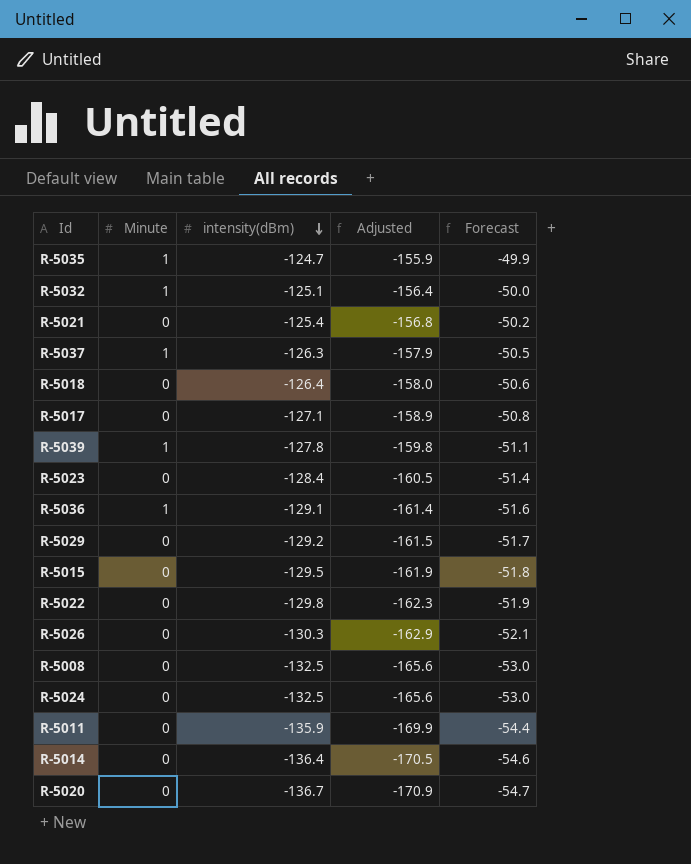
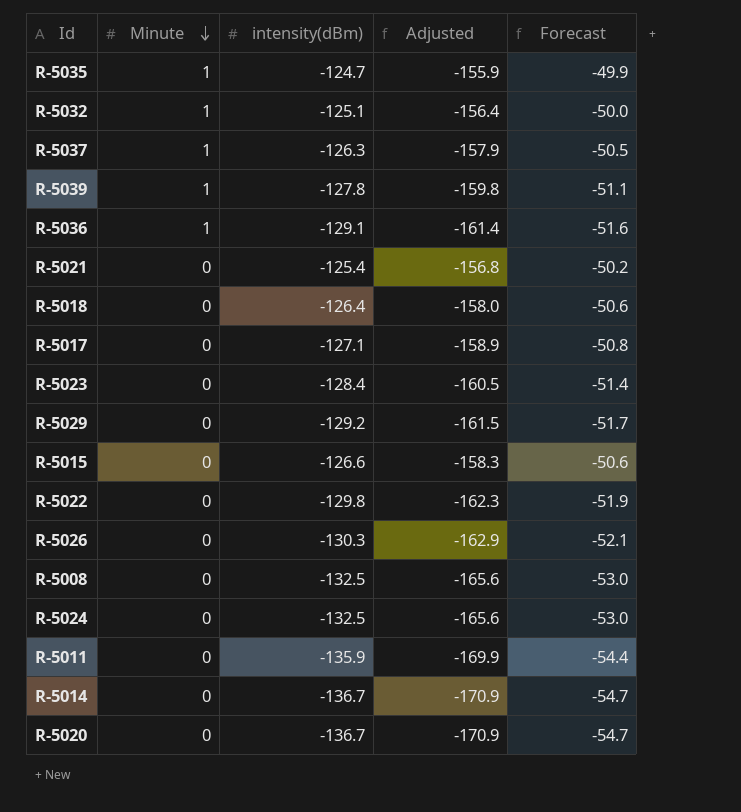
row order: intensity(dBm) descending -> Minute descending
R-5015 | intensity(dBm): -129.5 -> -126.6
R-5015 | Adjusted: -161.9 -> -158.3
R-5015 | Forecast: -51.8 -> -50.6
R-5014 | intensity(dBm): -136.4 -> -136.7
R-5014 | Adjusted: -170.5 -> -170.9
R-5014 | Forecast: -54.6 -> -54.7

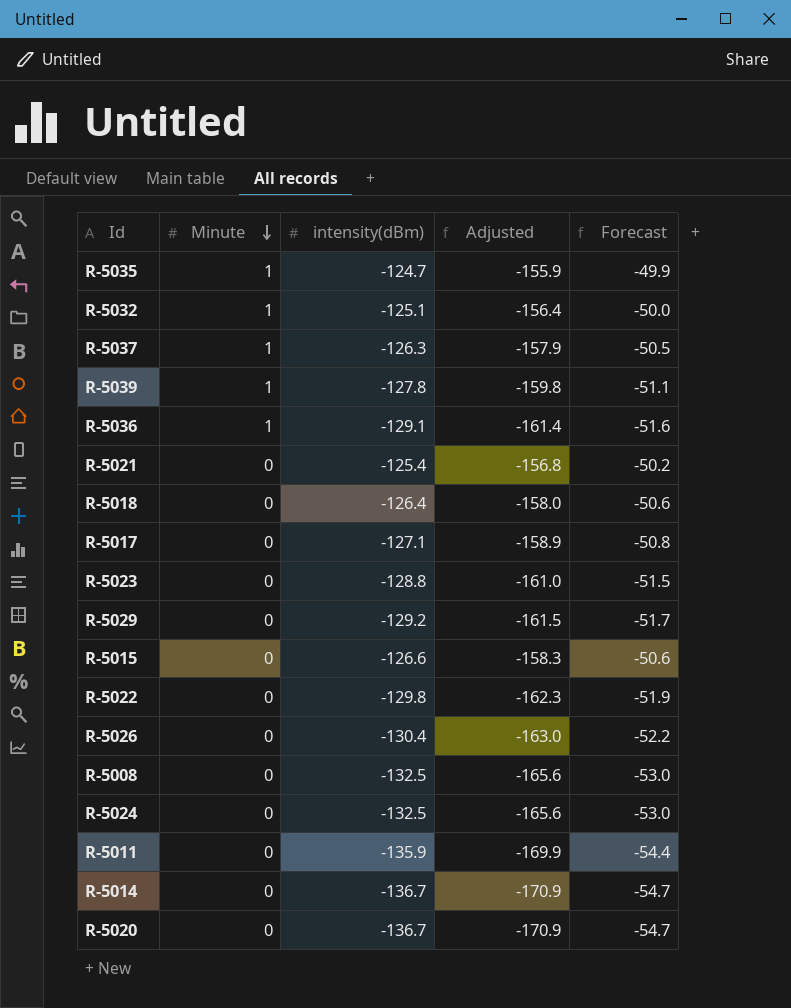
R-5023 | intensity(dBm): -128.4 -> -128.8
R-5023 | Adjusted: -160.5 -> -161.0
R-5023 | Forecast: -51.4 -> -51.5
R-5026 | intensity(dBm): -130.3 -> -130.4
R-5026 | Adjusted: -162.9 -> -163.0
R-5026 | Forecast: -52.1 -> -52.2

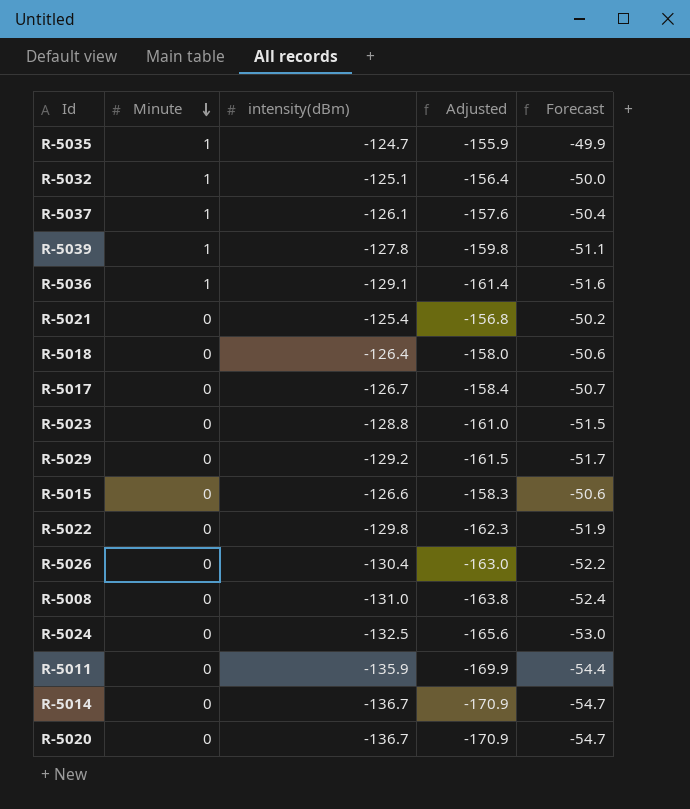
R-5037 | intensity(dBm): -126.3 -> -126.1
R-5037 | Adjusted: -157.9 -> -157.6
R-5037 | Forecast: -50.5 -> -50.4
R-5017 | intensity(dBm): -127.1 -> -126.7
R-5017 | Adjusted: -158.9 -> -158.4
R-5017 | Forecast: -50.8 -> -50.7
R-5008 | intensity(dBm): -132.5 -> -131.0
R-5008 | Adjusted: -165.6 -> -163.8
R-5008 | Forecast: -53.0 -> -52.4

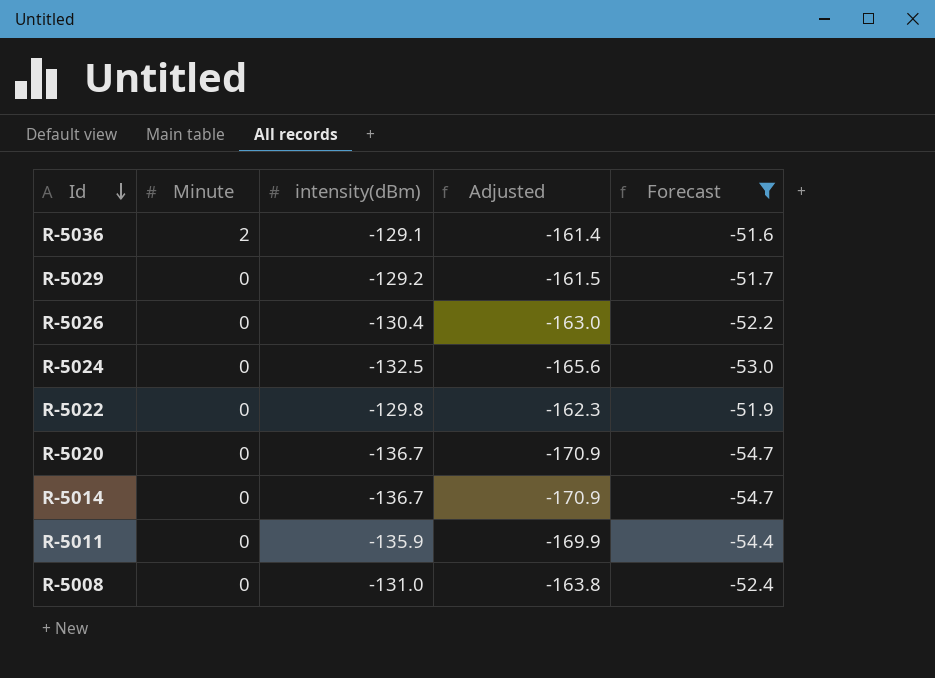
filter: none -> Forecast <= -51.6
row order: Minute descending -> Id descending
R-5036 | Minute: 1 -> 2

